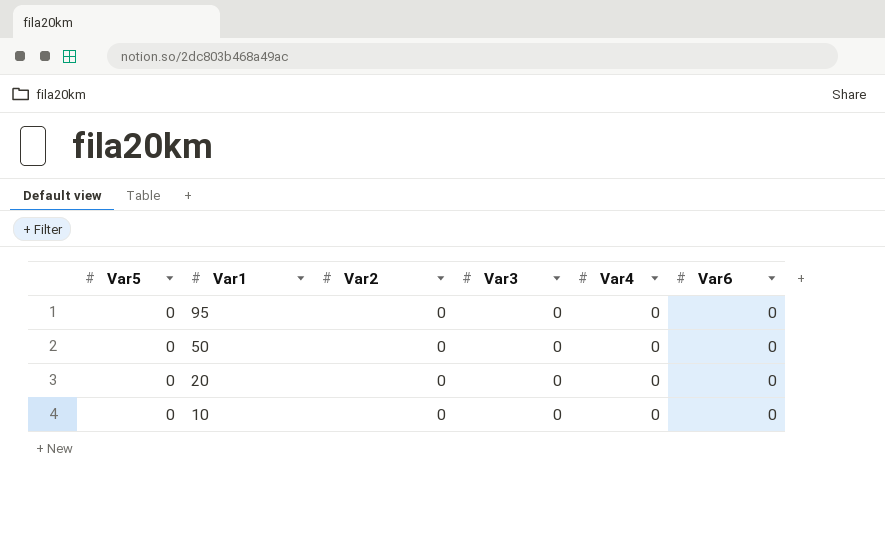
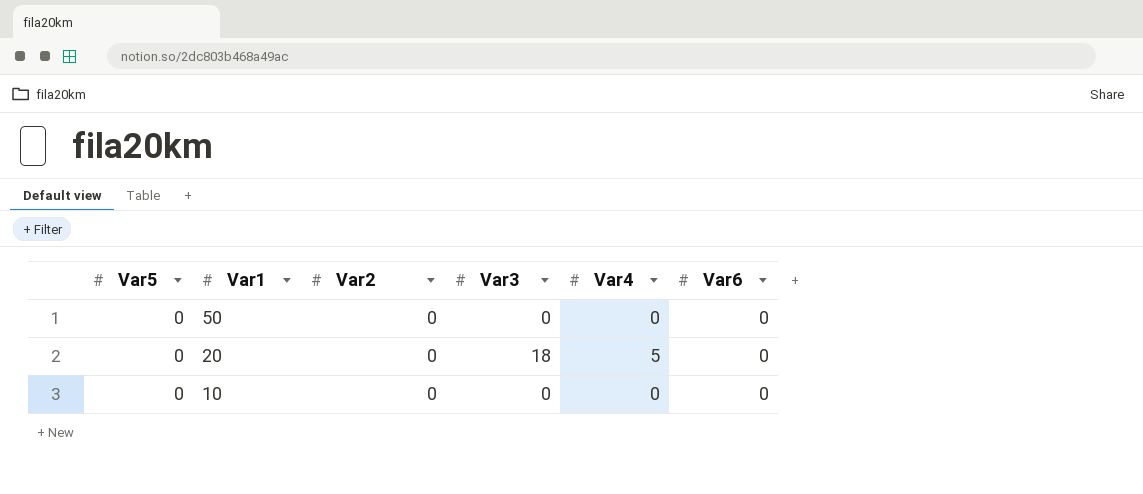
row 95: 0 | 0 | 0 | 0 | 0 -> none
20 | Var3: 0 -> 18
20 | Var4: 0 -> 5

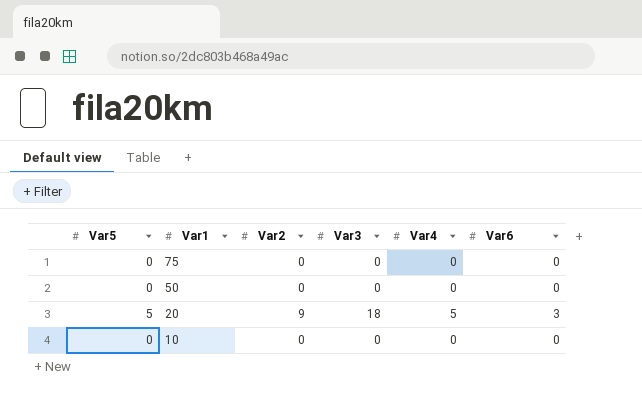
row 75: none -> 0 | 0 | 0 | 0 | 0
20 | Var5: 0 -> 5
20 | Var2: 0 -> 9
20 | Var6: 0 -> 3

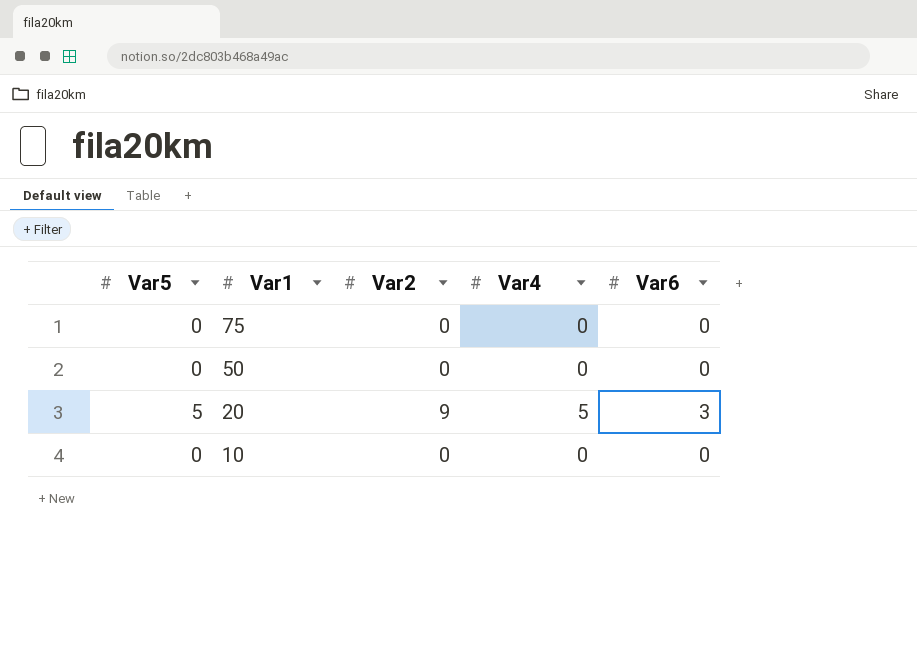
column Var3 | position: 4 -> none

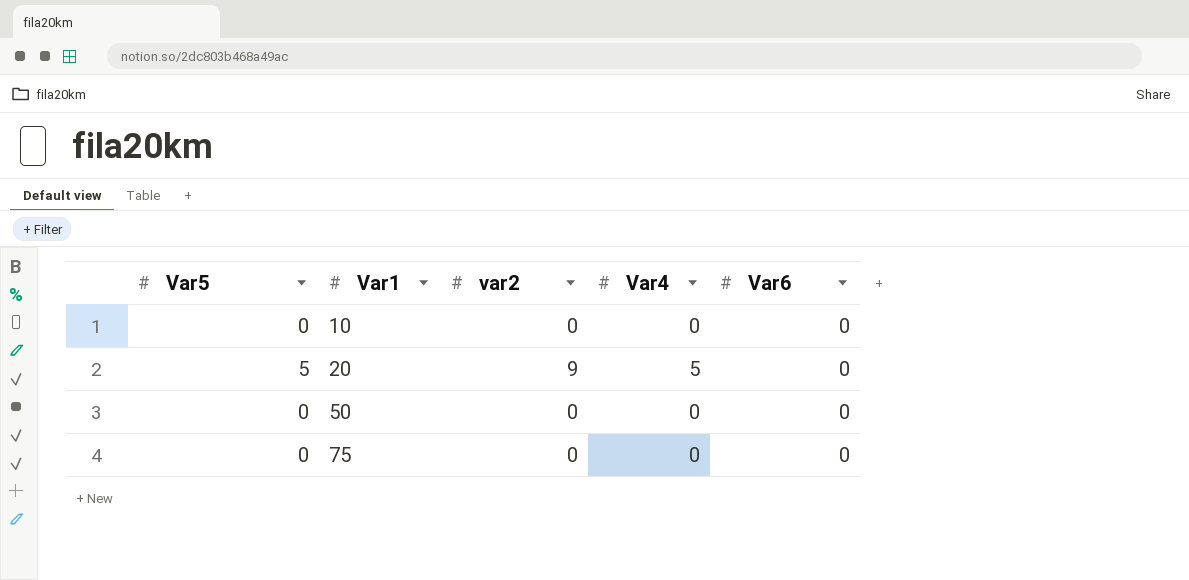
row order: Var1 descending -> Var1 ascending
column name: Var2 -> var2
20 | Var6: 3 -> 0

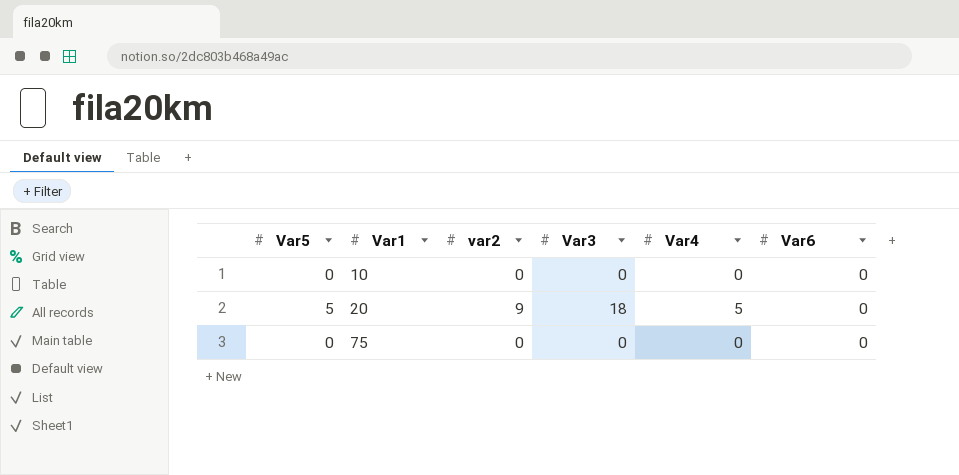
column Var3 | position: none -> 4
row 50: 0 | 0 | 0 | 0 -> none

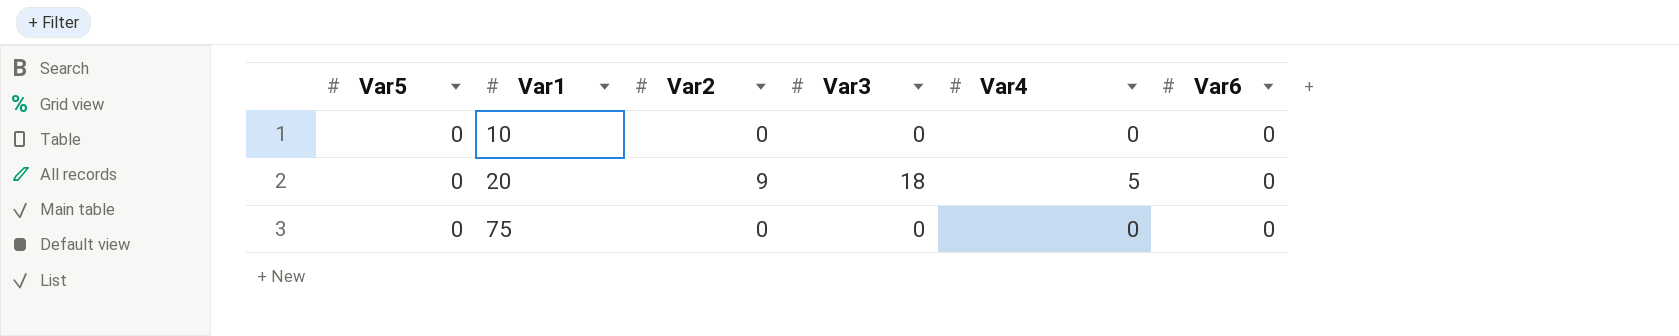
column name: var2 -> Var2
20 | Var5: 5 -> 0

